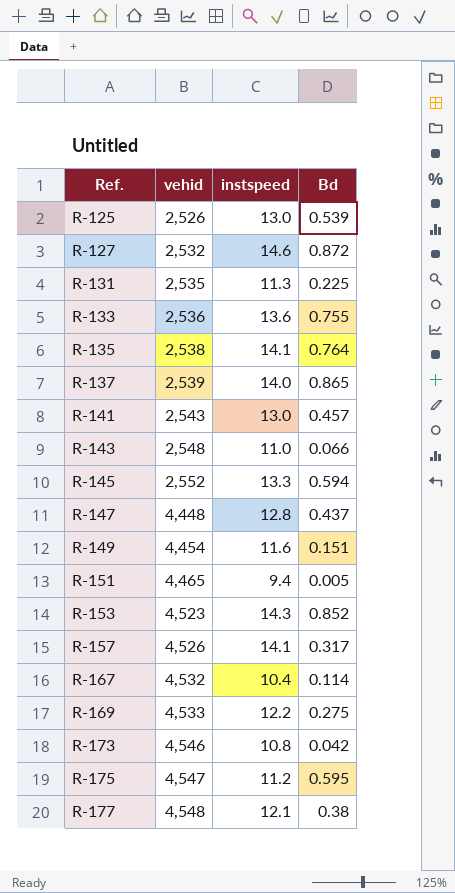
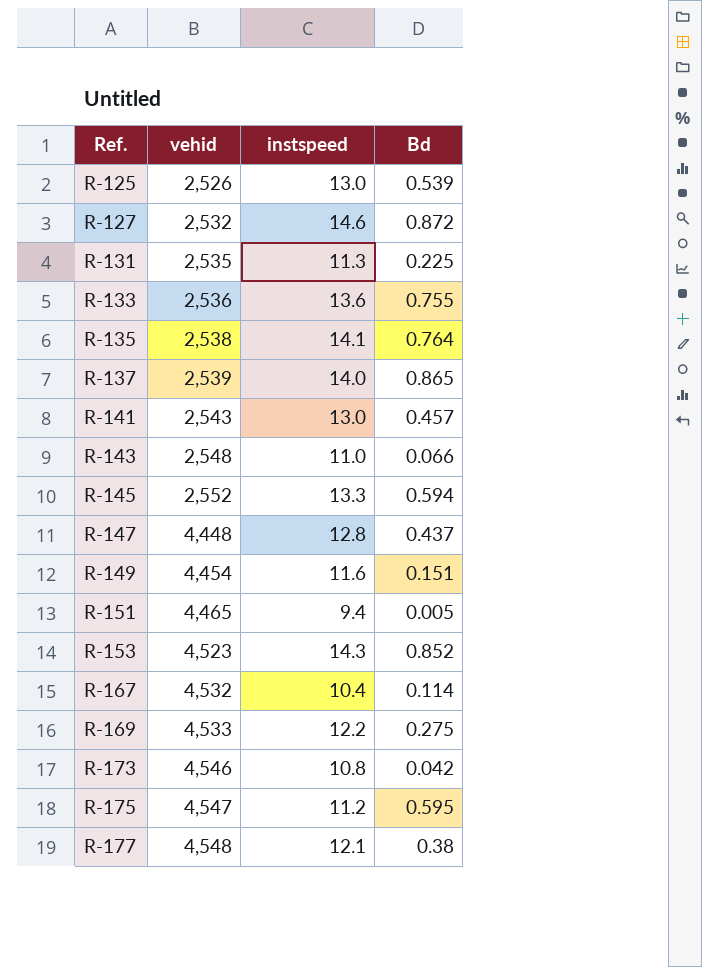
row R-157: 4,526 | 14.1 | 0.317 -> none

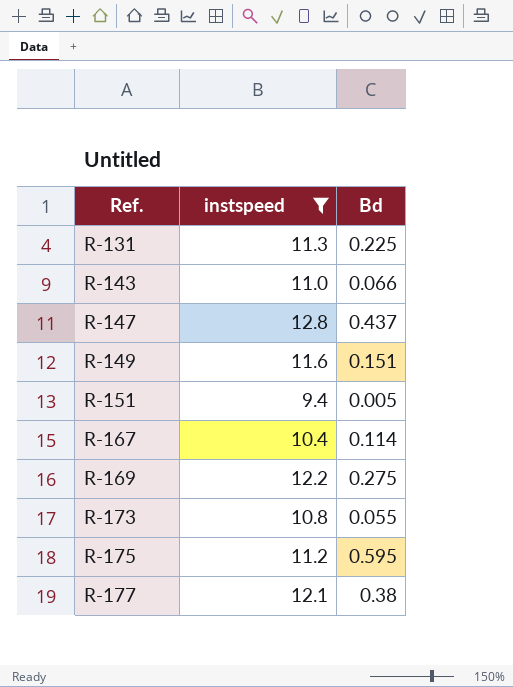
filter: none -> instspeed <= 12.8
column vehid | position: 2 -> none
R-173 | Bd: 0.042 -> 0.055

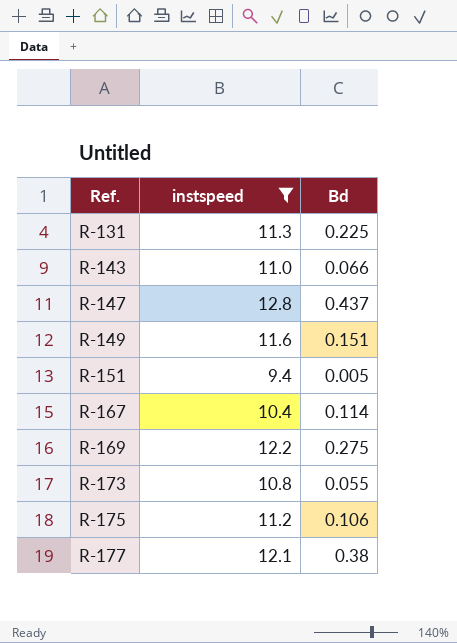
R-175 | Bd: 0.595 -> 0.106

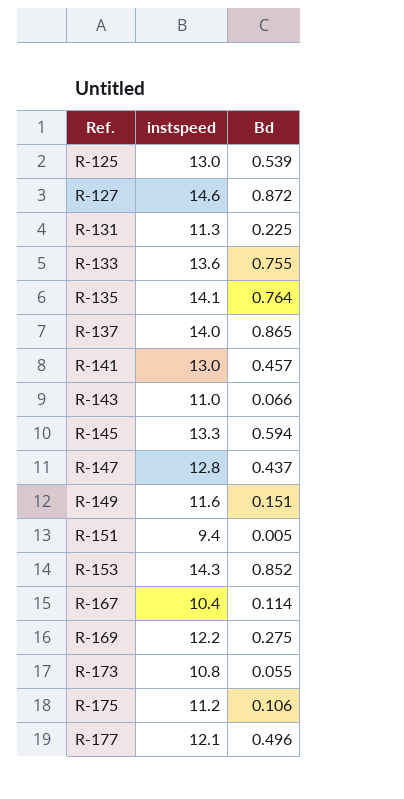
filter: instspeed <= 12.8 -> none
R-177 | Bd: 0.38 -> 0.496

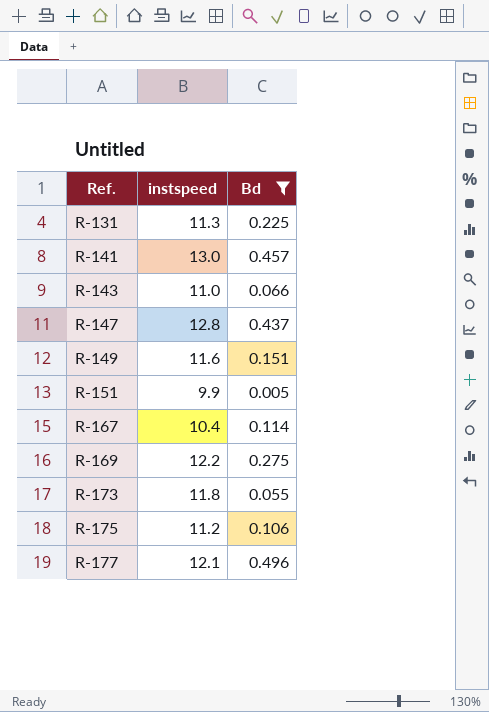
filter: none -> Bd <= 0.496
R-151 | instspeed: 9.4 -> 9.9
R-173 | instspeed: 10.8 -> 11.8

